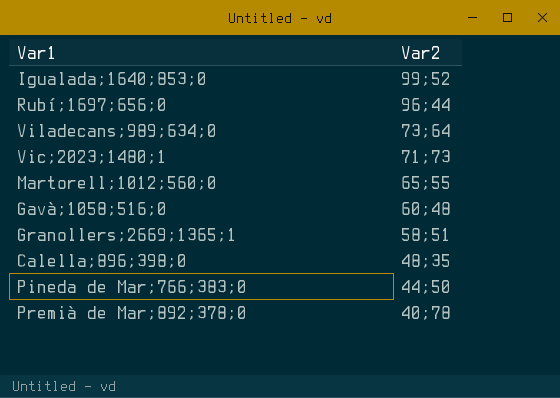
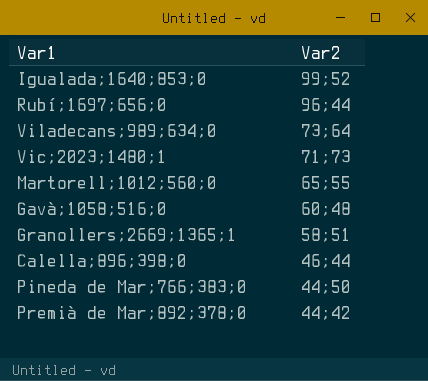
Calella;896;398;0 | Var2: 48;35 -> 46;44
Premià de Mar;892;378;0 | Var2: 40;78 -> 44;42

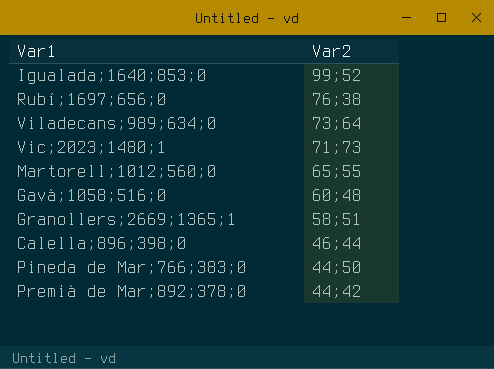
Rubí;1697;656;0 | Var2: 96;44 -> 76;38

